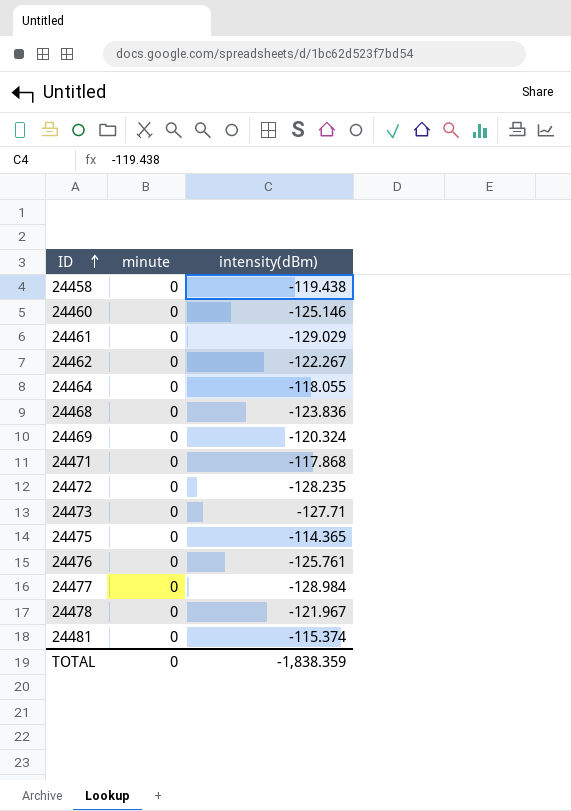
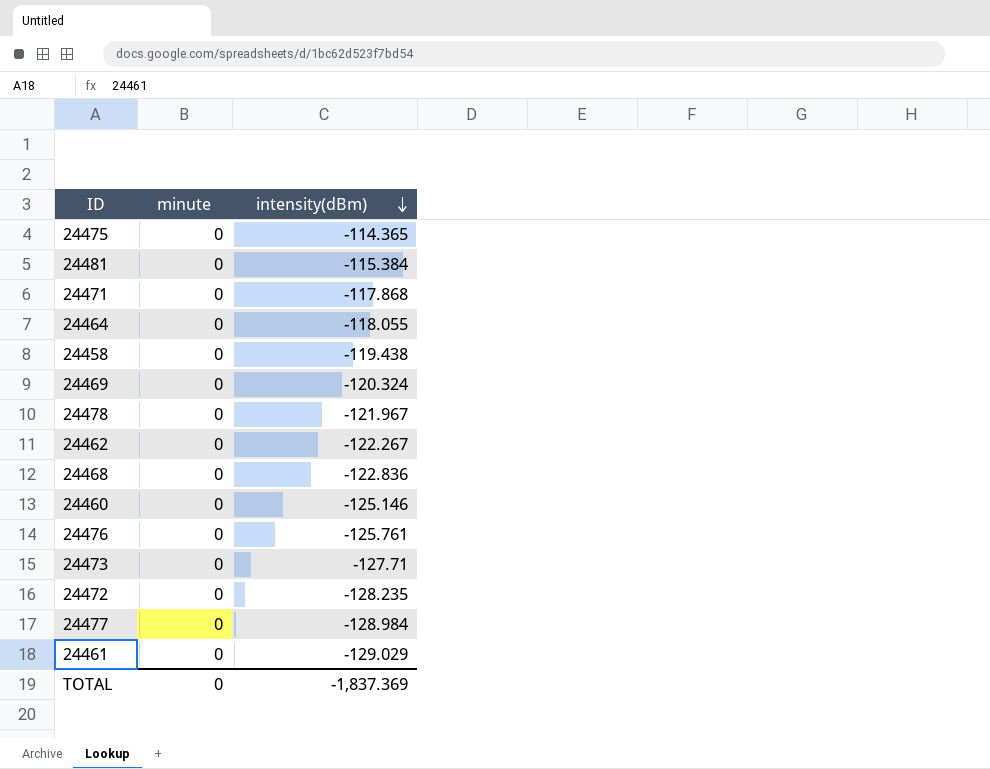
row order: ID ascending -> intensity(dBm) descending
24481 | intensity(dBm): -115.374 -> -115.384
24468 | intensity(dBm): -123.836 -> -122.836
TOTAL | intensity(dBm): -1,838.359 -> -1,837.369

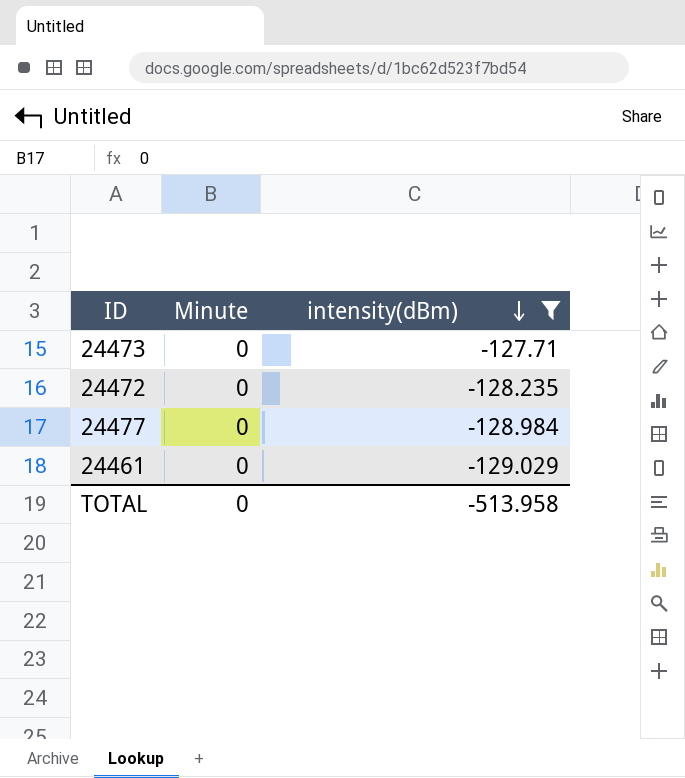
filter: none -> intensity(dBm) <= -127.71
column name: minute -> Minute
TOTAL | intensity(dBm): -1,837.369 -> -513.958

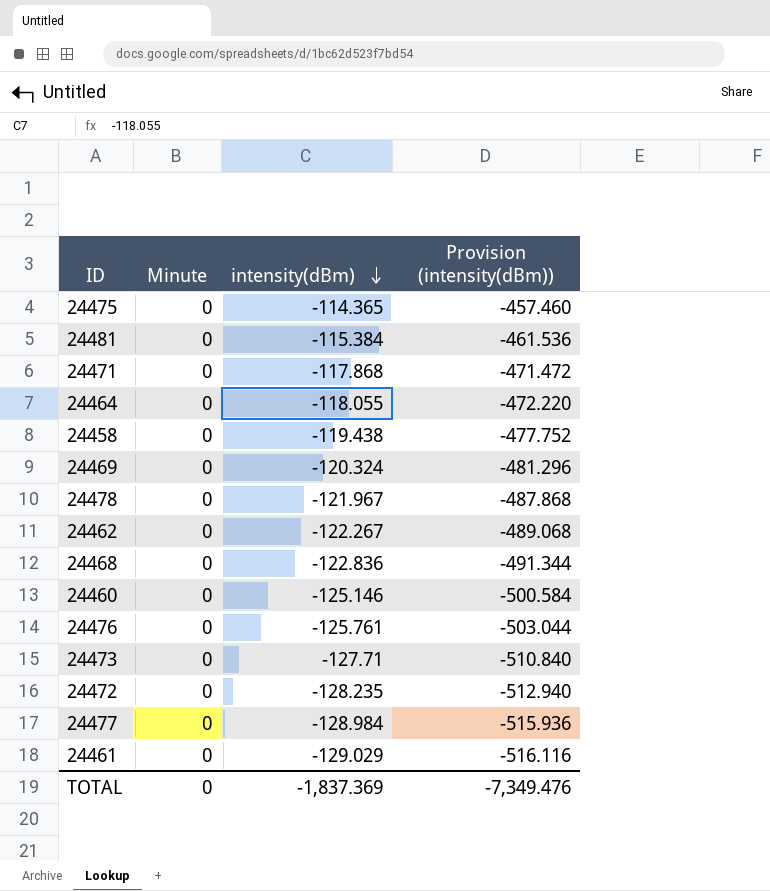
filter: intensity(dBm) <= -127.71 -> none
column Provision (intensity(dBm)) | formula: none -> [intensity(dBm)] * 4
TOTAL | intensity(dBm): -513.958 -> -1,837.369

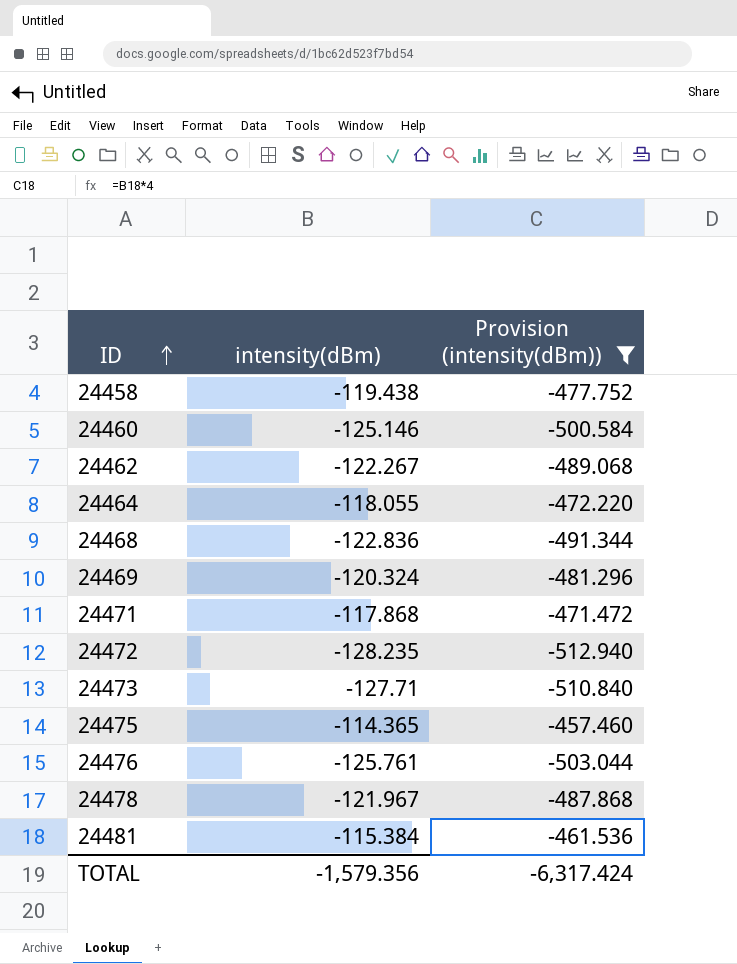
filter: none -> Provision (intensity(dBm)) >= -512.940
row order: intensity(dBm) descending -> ID ascending
column Minute | position: 2 -> none
TOTAL | intensity(dBm): -1,837.369 -> -1,579.356
TOTAL | Provision (intensity(dBm)): -7,349.476 -> -6,317.424

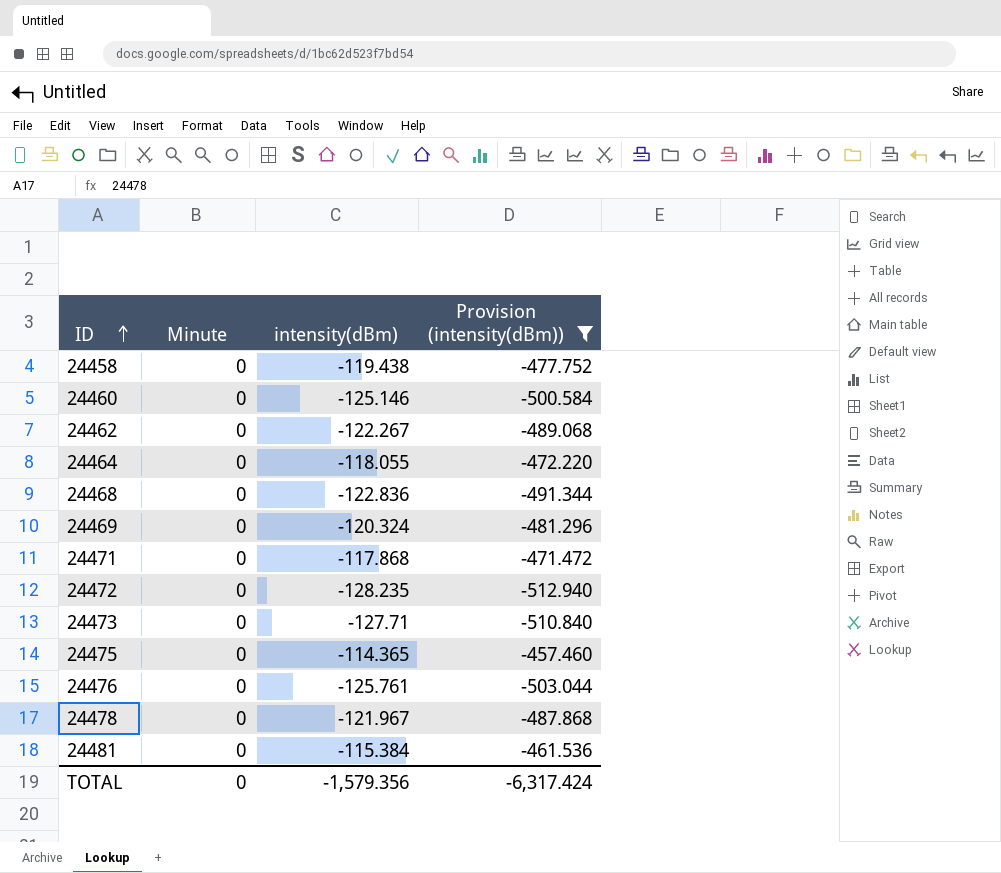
column Minute | position: none -> 2

